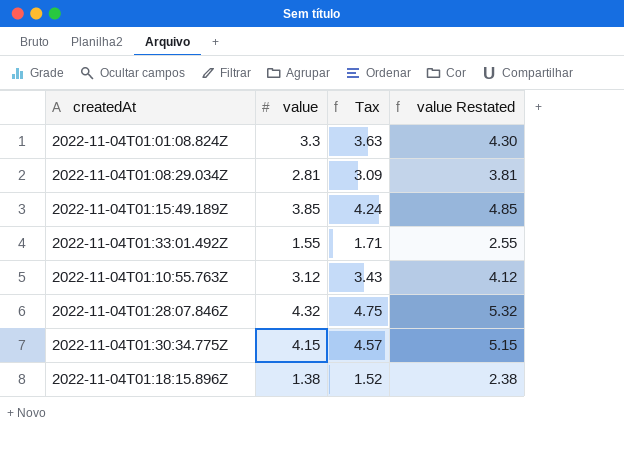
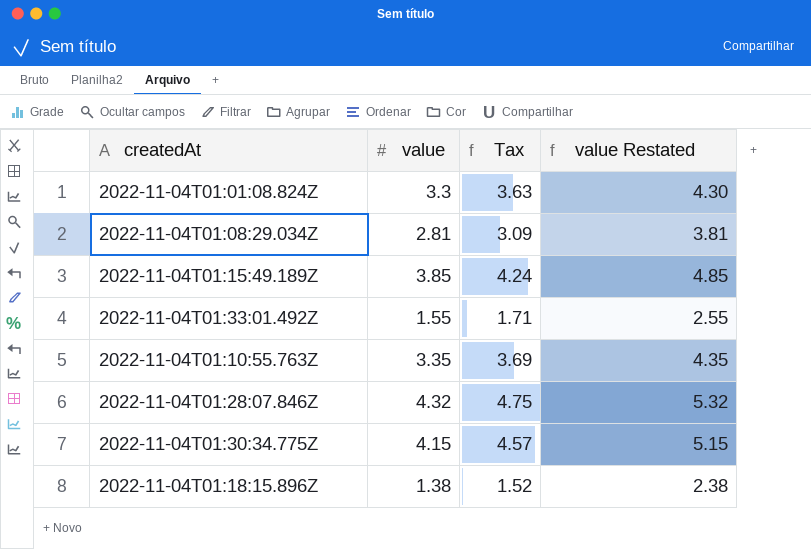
2022-11-04T01:10:55.763Z | value: 3.12 -> 3.35
2022-11-04T01:10:55.763Z | Tax: 3.43 -> 3.69
2022-11-04T01:10:55.763Z | value Restated: 4.12 -> 4.35

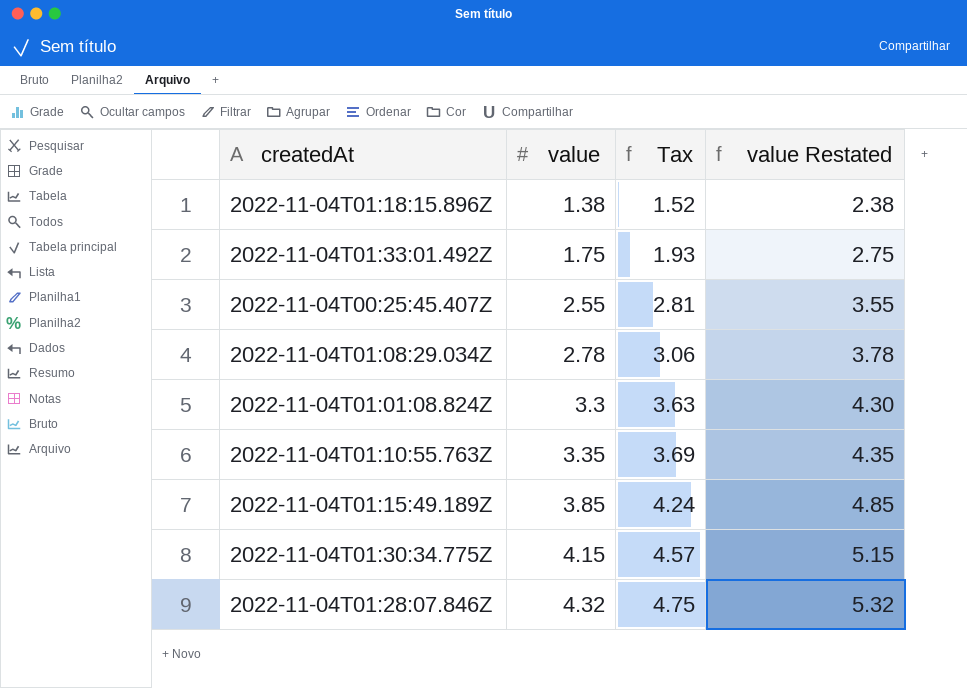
row order: none -> value ascending
2022-11-04T01:33:01.492Z | value: 1.55 -> 1.75
2022-11-04T01:33:01.492Z | Tax: 1.71 -> 1.93
2022-11-04T01:33:01.492Z | value Restated: 2.55 -> 2.75
row 2022-11-04T00:25:45.407Z: none -> 2.55 | 2.81 | 3.55
2022-11-04T01:08:29.034Z | value: 2.81 -> 2.78
2022-11-04T01:08:29.034Z | Tax: 3.09 -> 3.06
2022-11-04T01:08:29.034Z | value Restated: 3.81 -> 3.78

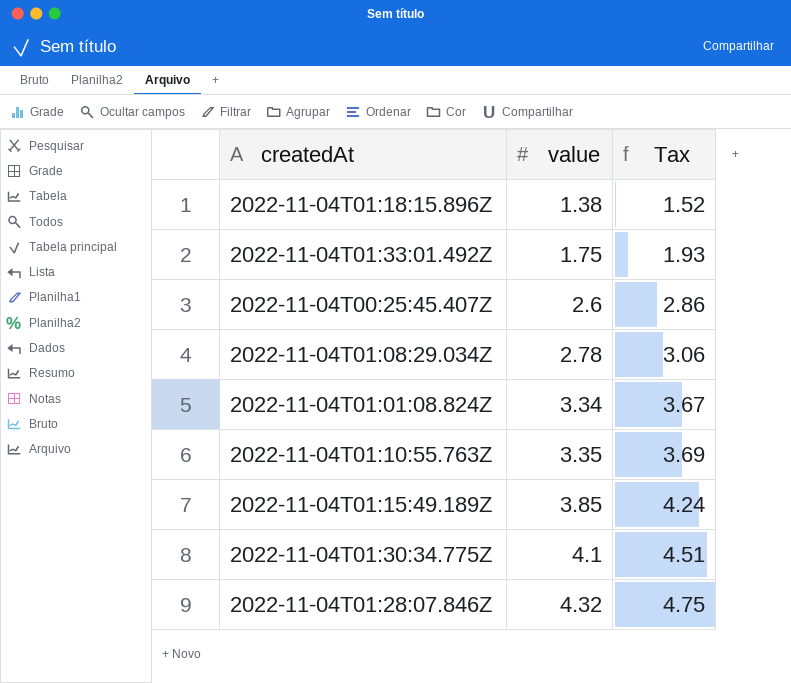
column value Restated | formula: [value] + 1 -> none
2022-11-04T00:25:45.407Z | value: 2.55 -> 2.6
2022-11-04T00:25:45.407Z | Tax: 2.81 -> 2.86
2022-11-04T01:01:08.824Z | value: 3.3 -> 3.34
2022-11-04T01:01:08.824Z | Tax: 3.63 -> 3.67
2022-11-04T01:30:34.775Z | value: 4.15 -> 4.1
2022-11-04T01:30:34.775Z | Tax: 4.57 -> 4.51

